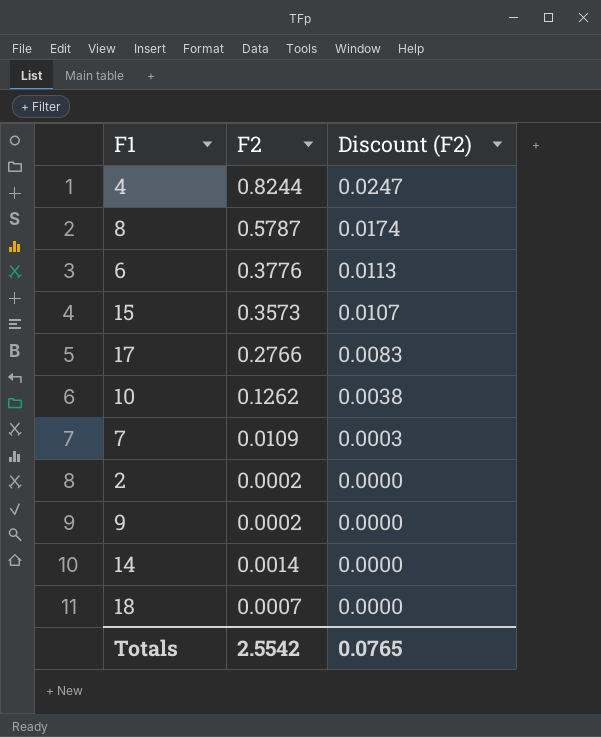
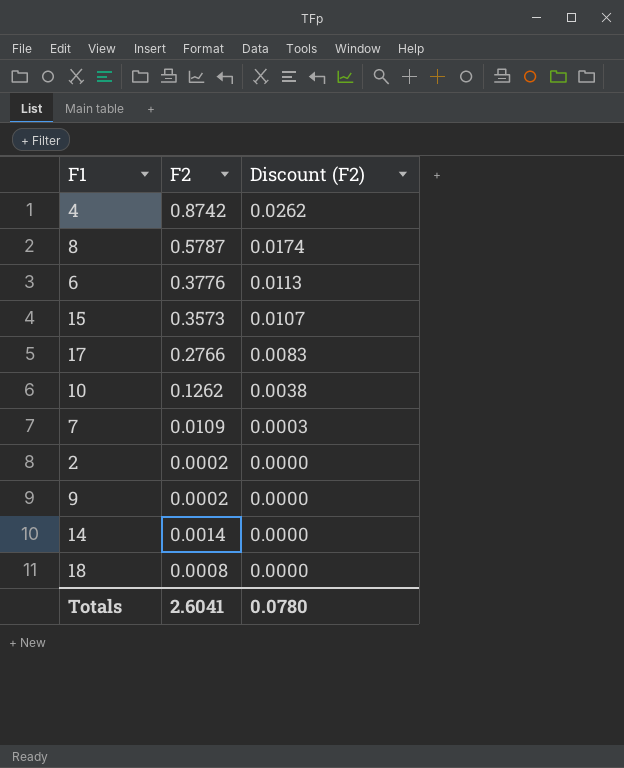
4 | F2: 0.8244 -> 0.8742
4 | Discount (F2): 0.0247 -> 0.0262
18 | F2: 0.0007 -> 0.0008
Totals | F2: 2.5542 -> 2.6041
Totals | Discount (F2): 0.0765 -> 0.0780

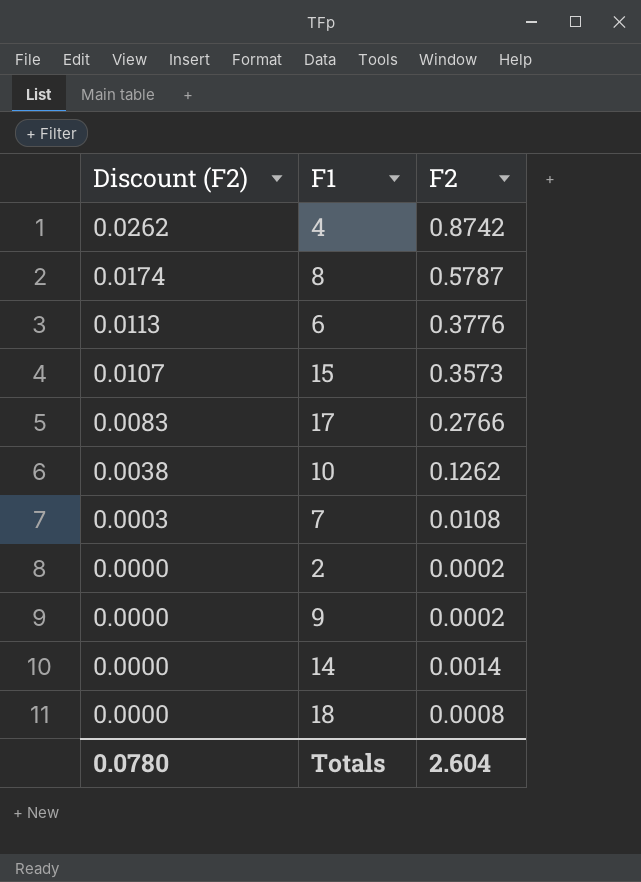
column Discount (F2) | position: 3 -> 1
7 | F2: 0.0109 -> 0.0108
Totals | F2: 2.6041 -> 2.604

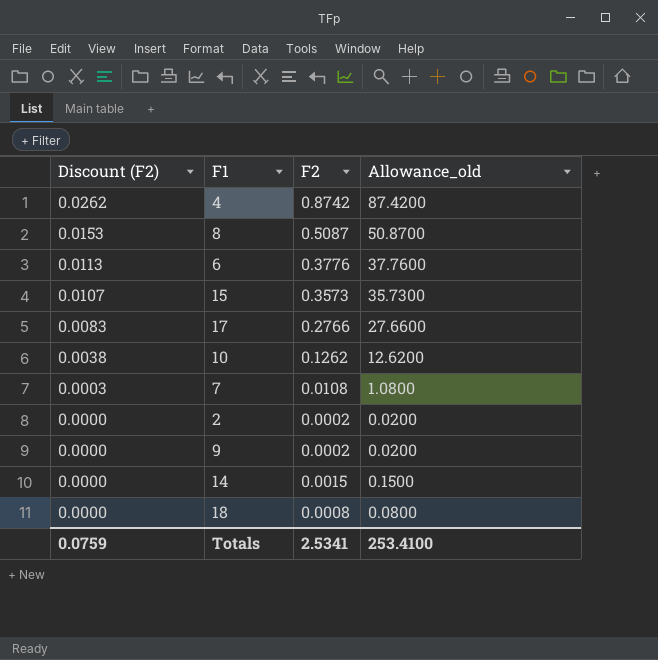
column Allowance_old | formula: none -> [F2] * 100
8 | Discount (F2): 0.0174 -> 0.0153
8 | F2: 0.5787 -> 0.5087
14 | F2: 0.0014 -> 0.0015
Totals | Discount (F2): 0.0780 -> 0.0759
Totals | F2: 2.604 -> 2.5341

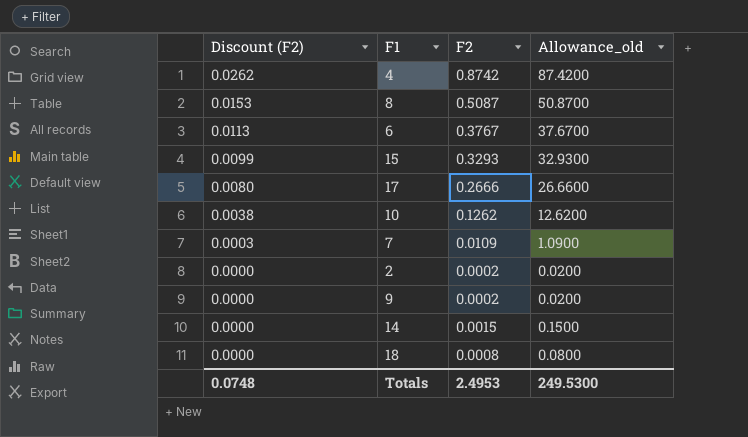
6 | F2: 0.3776 -> 0.3767
6 | Allowance_old: 37.7600 -> 37.6700
15 | Discount (F2): 0.0107 -> 0.0099
15 | F2: 0.3573 -> 0.3293
15 | Allowance_old: 35.7300 -> 32.9300
17 | Discount (F2): 0.0083 -> 0.0080
17 | F2: 0.2766 -> 0.2666
17 | Allowance_old: 27.6600 -> 26.6600
7 | F2: 0.0108 -> 0.0109
7 | Allowance_old: 1.0800 -> 1.0900
Totals | Discount (F2): 0.0759 -> 0.0748
Totals | F2: 2.5341 -> 2.4953
Totals | Allowance_old: 253.4100 -> 249.5300

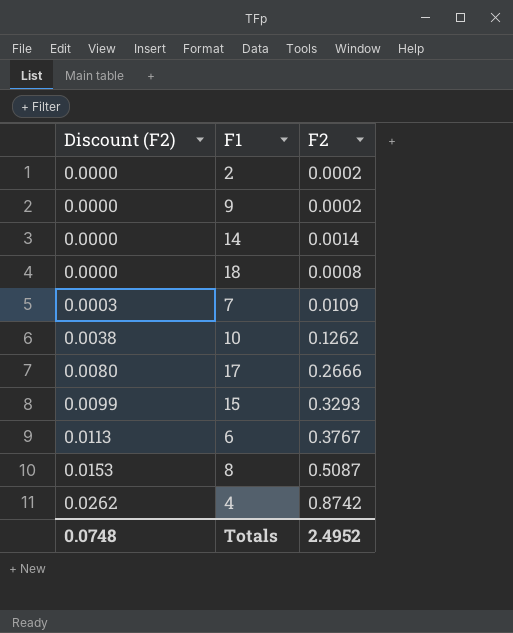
row order: Discount (F2) descending -> Discount (F2) ascending
column Allowance_old | formula: [F2] * 100 -> none
14 | F2: 0.0015 -> 0.0014
Totals | F2: 2.4953 -> 2.4952

